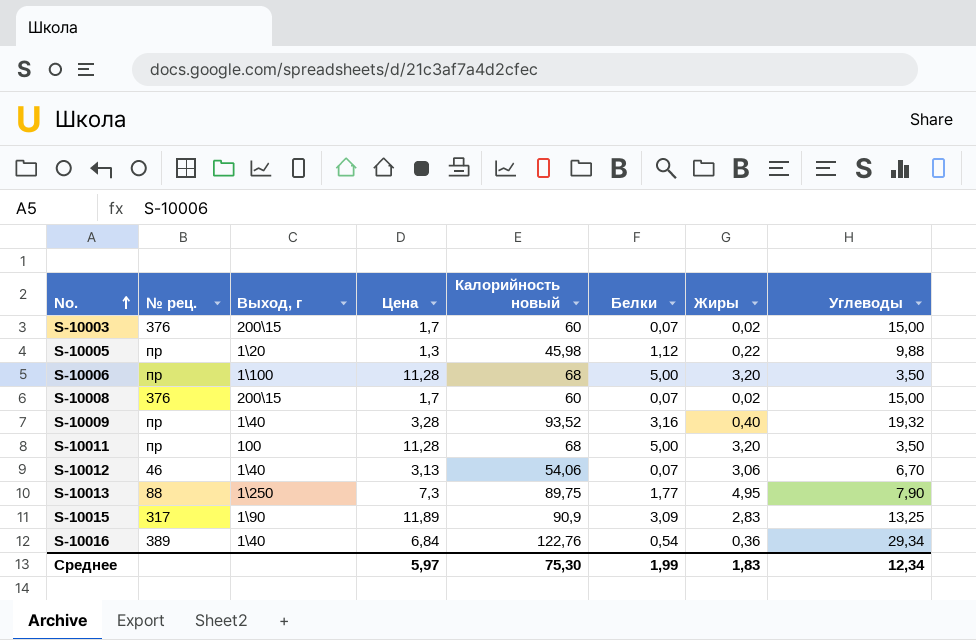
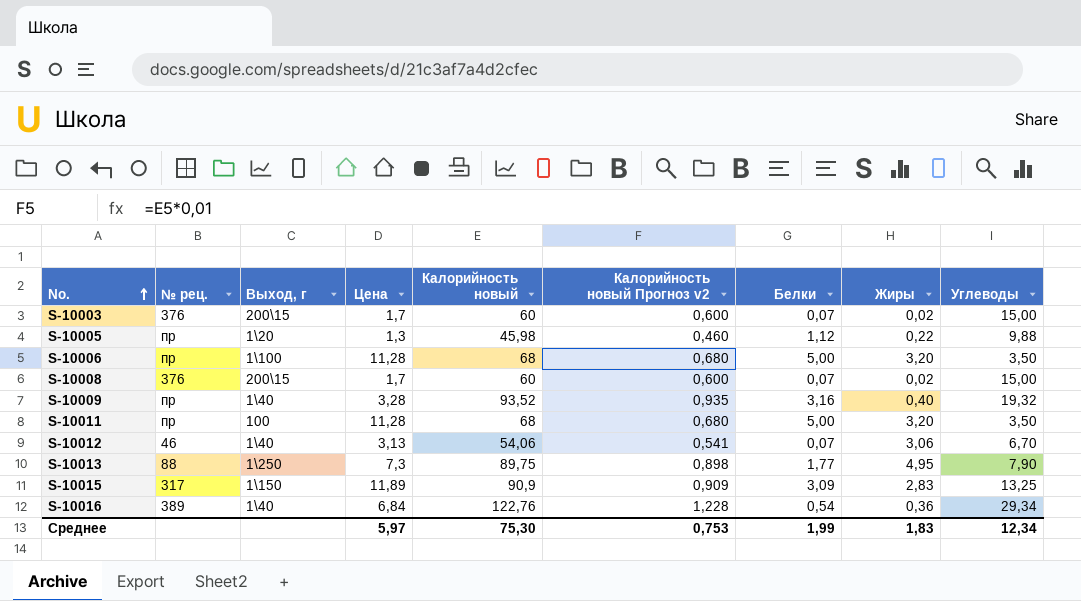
column Калорийность новый Прогноз v2 | formula: none -> [Калорийность новый] * 0,01
S-10015 | Выход, г: 1\90 -> 1\150

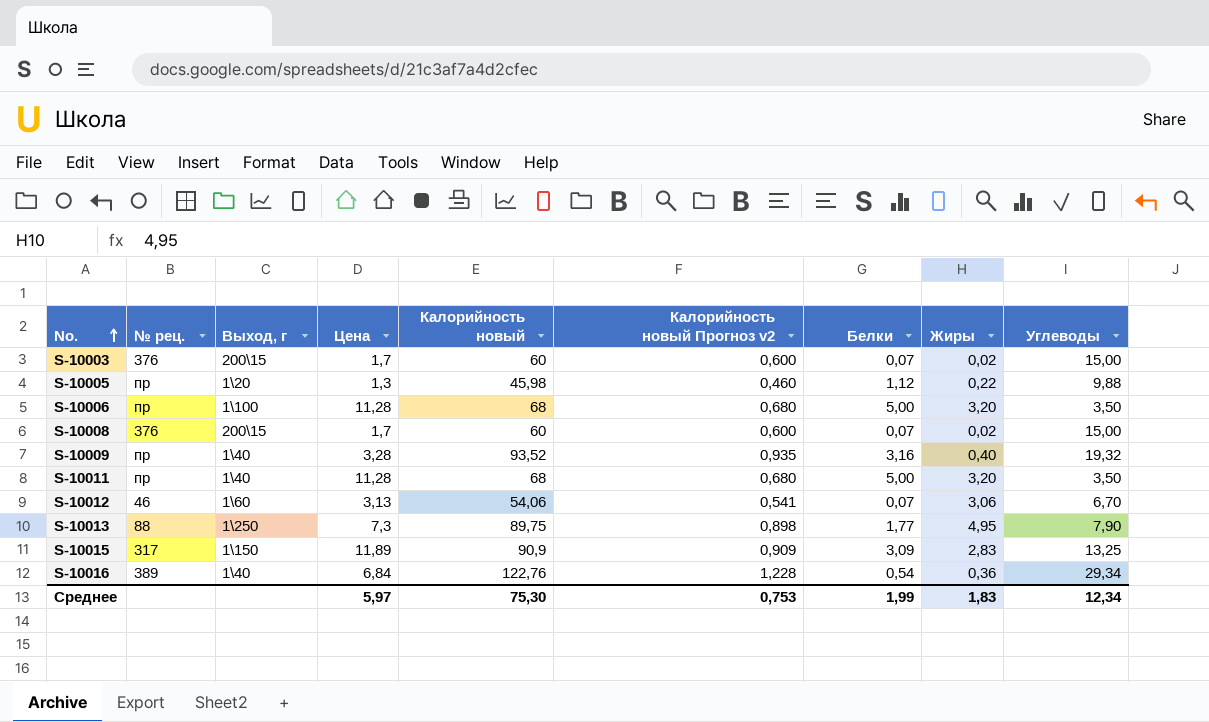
S-10011 | Выход, г: 100 -> 1\40
S-10012 | Выход, г: 1\40 -> 1\60

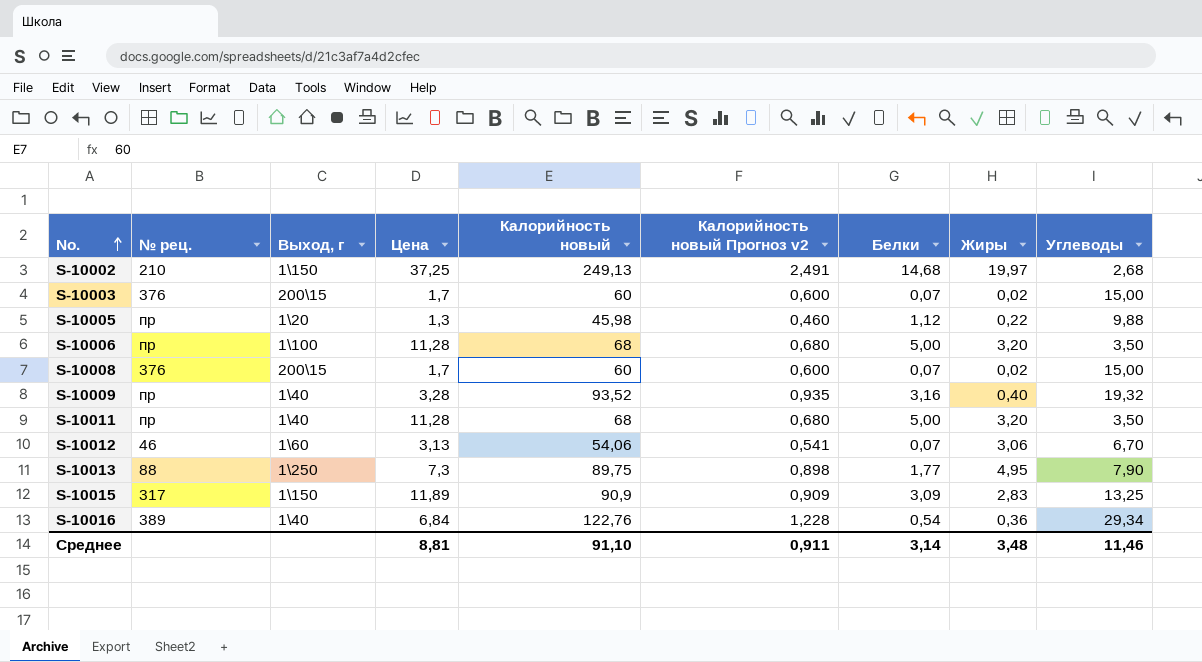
row S-10002: none -> 210 | 1\150 | 37,25 | 249,13 | 2,491 | 14,68 | 19,97 | 2,68
Среднее | Цена: 5,97 -> 8,81
Среднее | Калорийность новый: 75,30 -> 91,10
Среднее | Калорийность новый Прогноз v2: 0,753 -> 0,911
Среднее | Белки: 1,99 -> 3,14
Среднее | Жиры: 1,83 -> 3,48
Среднее | Углеводы: 12,34 -> 11,46

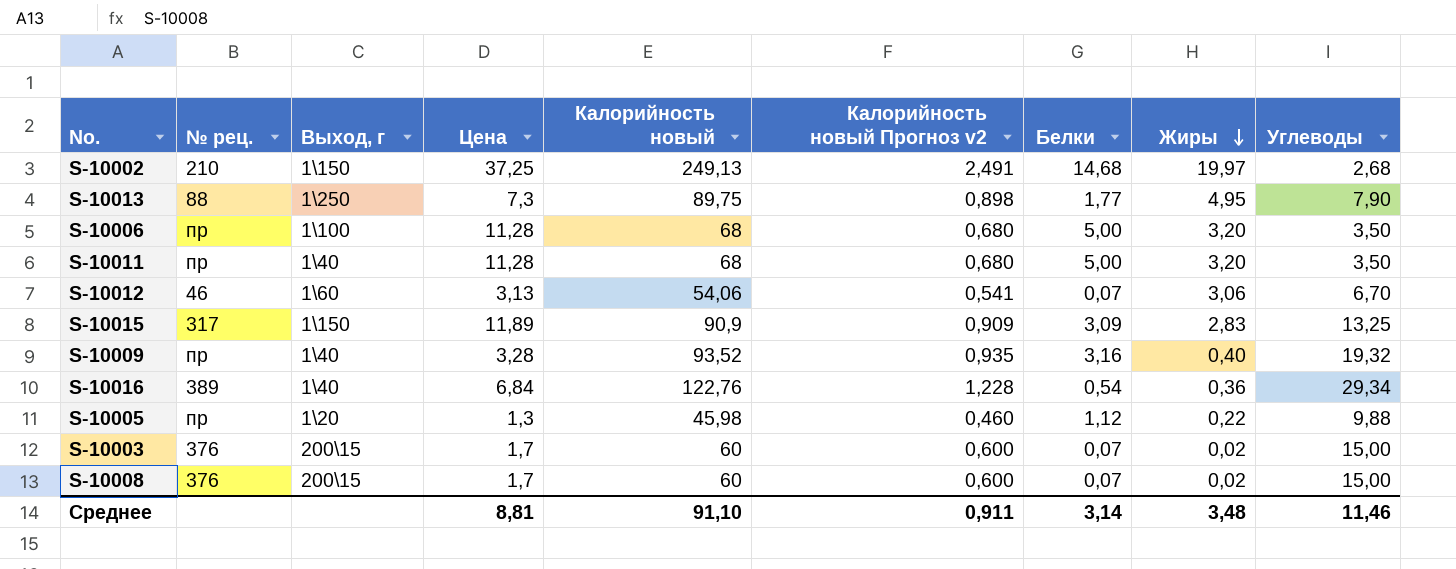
row order: No. ascending -> Жиры descending

